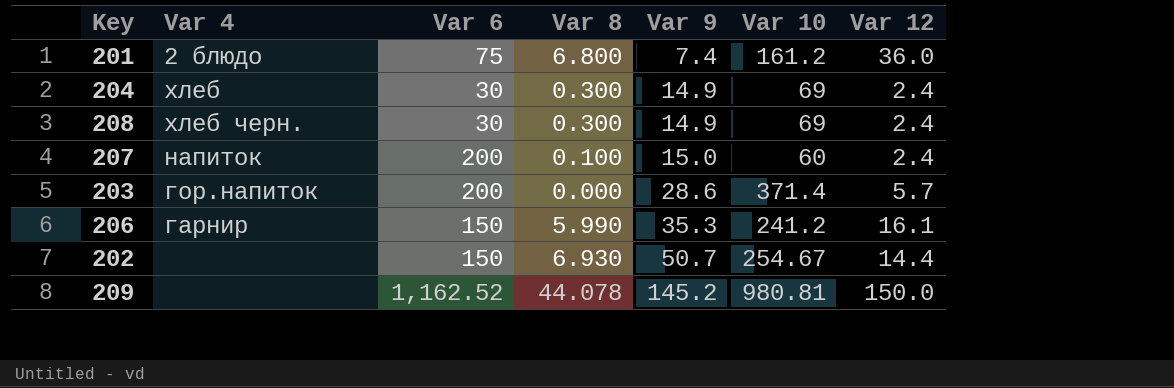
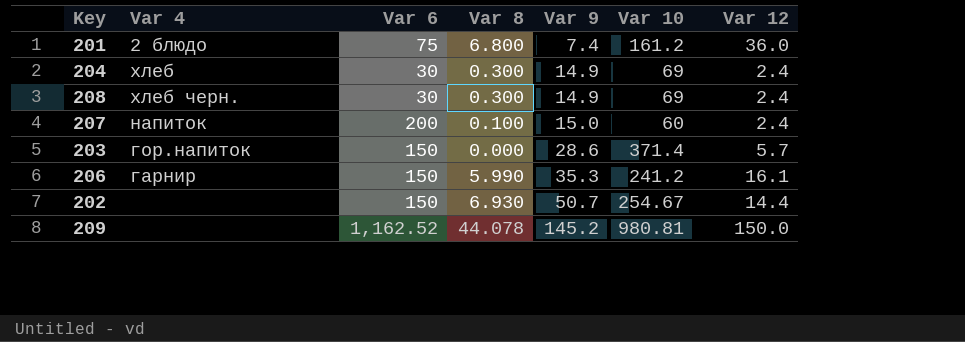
203 | Var 6: 200 -> 150

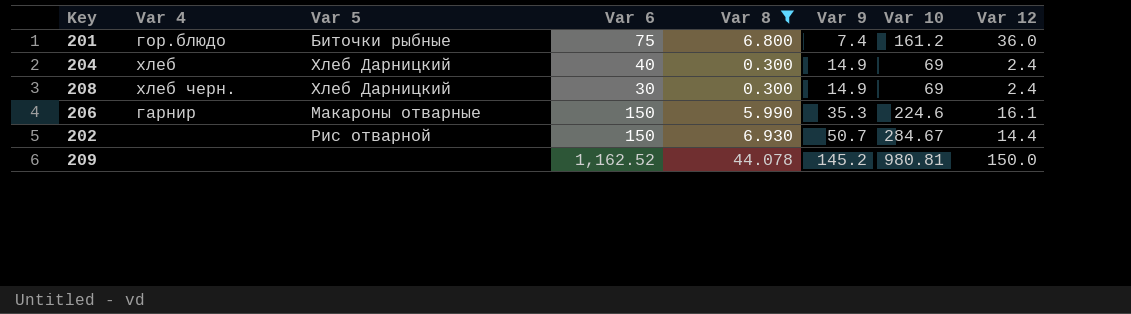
filter: none -> Var 8 >= 0.300
column Var 5 | position: none -> 3
201 | Var 4: 2 блюдо -> гор.блюдо
204 | Var 6: 30 -> 40
206 | Var 10: 241.2 -> 224.6
202 | Var 10: 254.67 -> 284.67

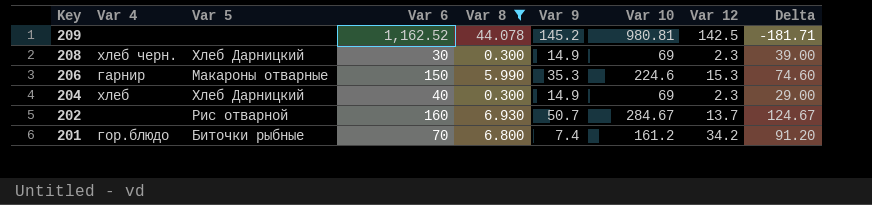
row order: Var 9 ascending -> Key descending
column Delta | formula: none -> [Var 10] - [Var 6]
209 | Var 12: 150.0 -> 142.5
208 | Var 12: 2.4 -> 2.3
206 | Var 12: 16.1 -> 15.3
204 | Var 12: 2.4 -> 2.3
202 | Var 6: 150 -> 160
202 | Var 12: 14.4 -> 13.7
201 | Var 6: 75 -> 70
201 | Var 12: 36.0 -> 34.2

